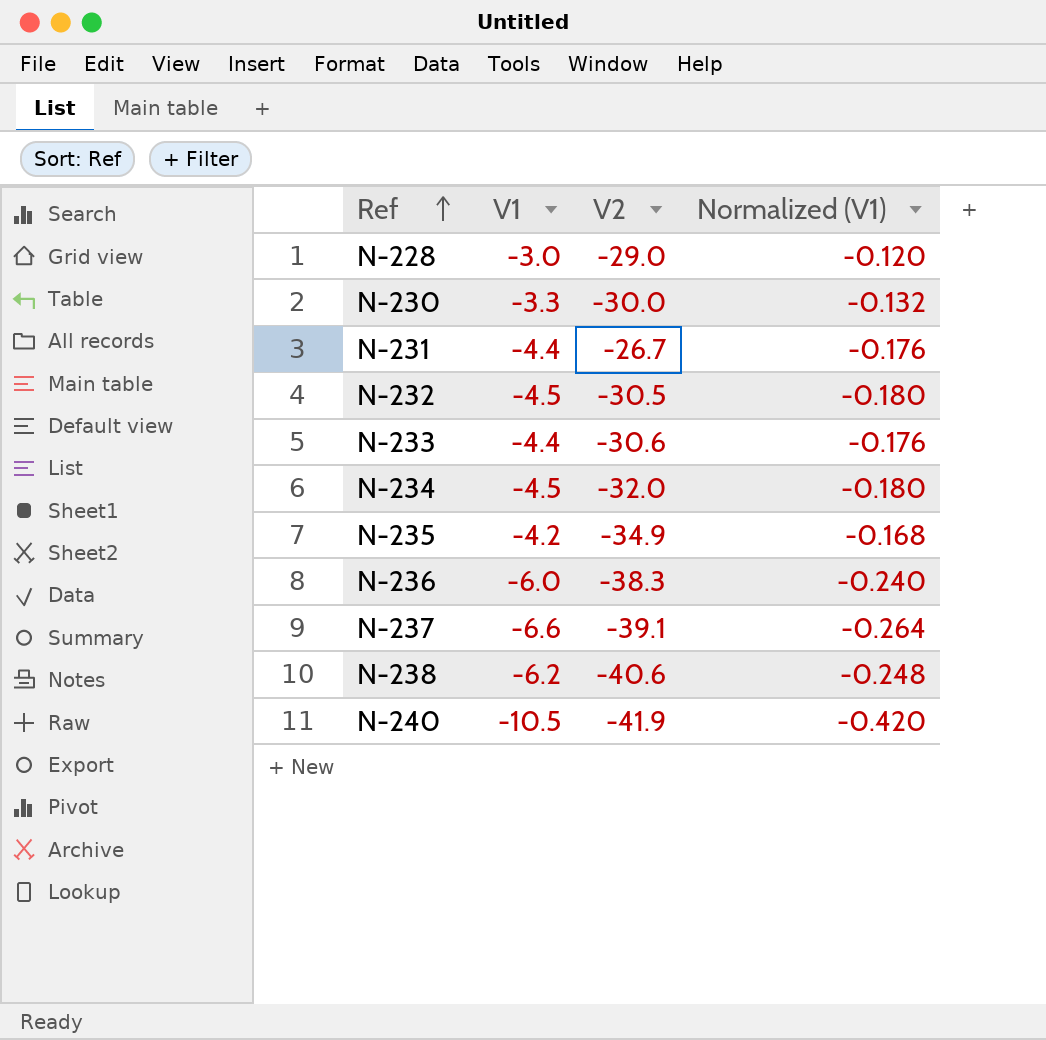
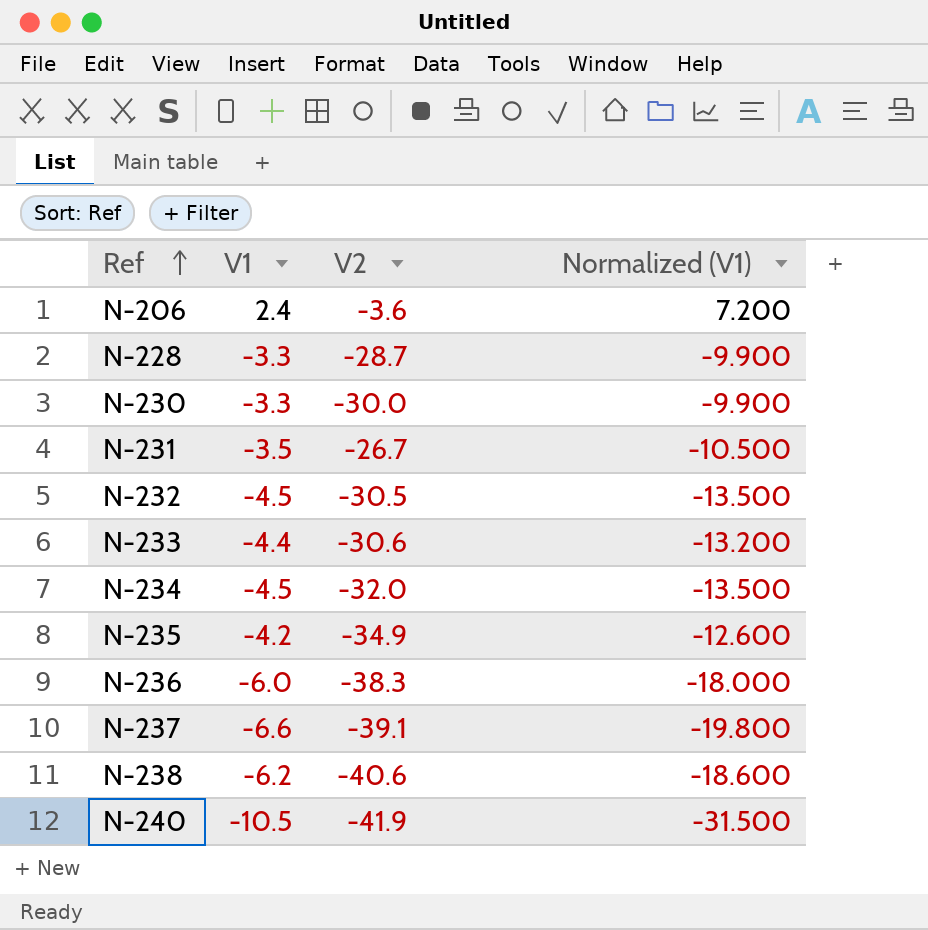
column Normalized (V1) | formula: [V1] * 0.04 -> [V1] * 3
row N-206: none -> 2.4 | -3.6 | 7.200
N-228 | V1: -3.0 -> -3.3
N-228 | V2: -29.0 -> -28.7
N-231 | V1: -4.4 -> -3.5

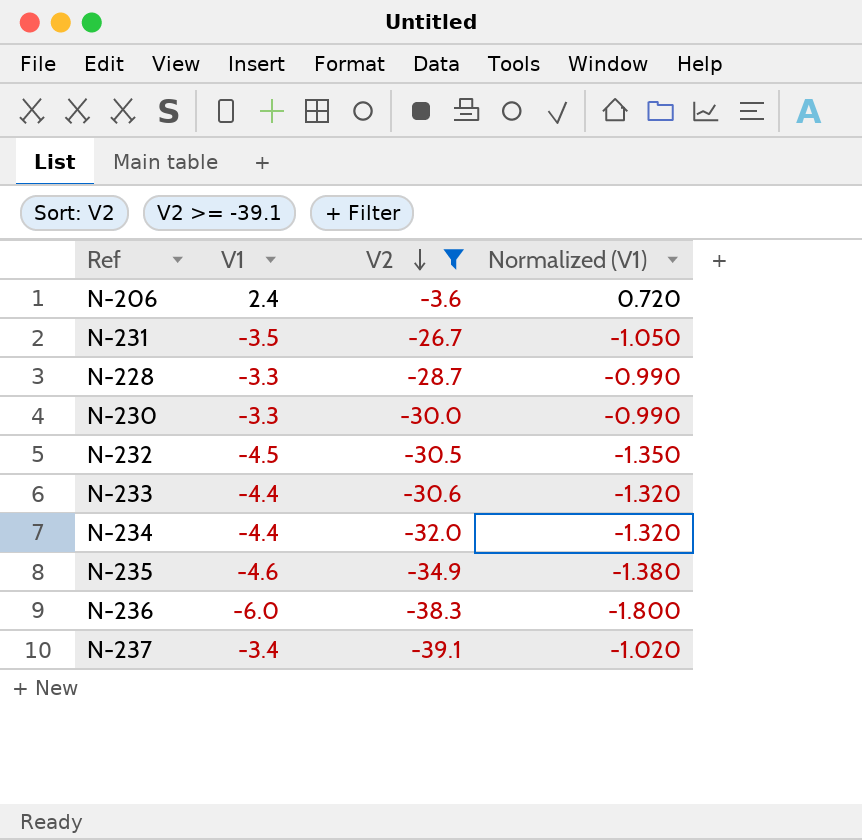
filter: none -> V2 >= -39.1
row order: Ref ascending -> V2 descending
column Normalized (V1) | formula: [V1] * 3 -> [V1] * 0.3
N-234 | V1: -4.5 -> -4.4
N-235 | V1: -4.2 -> -4.6
N-237 | V1: -6.6 -> -3.4

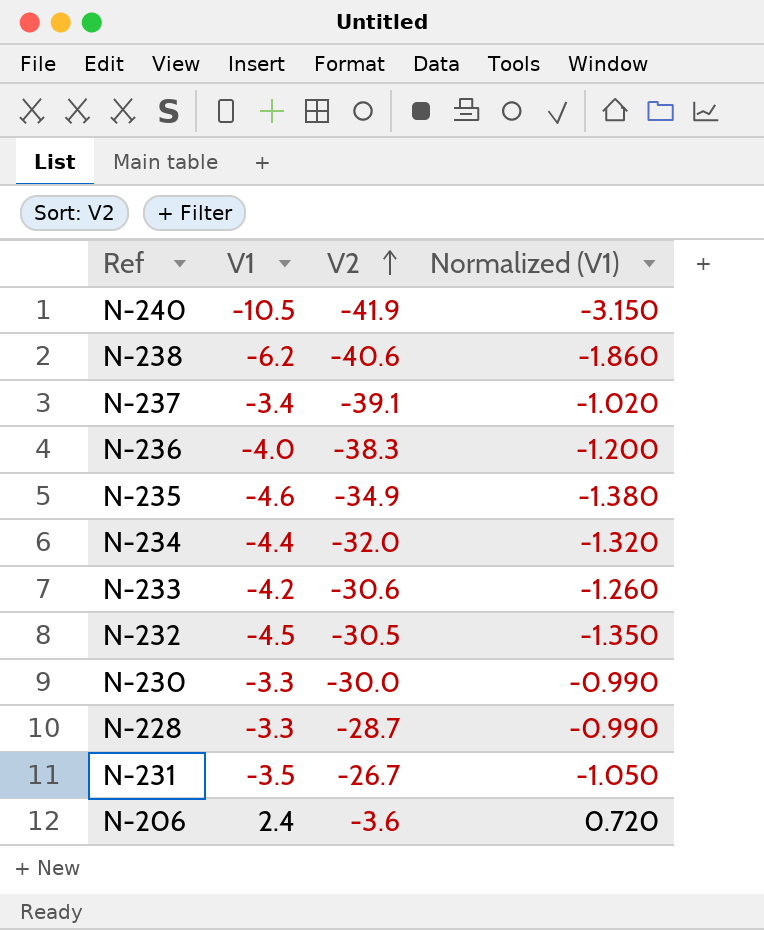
filter: V2 >= -39.1 -> none
row order: V2 descending -> V2 ascending
N-236 | V1: -6.0 -> -4.0
N-236 | Normalized (V1): -1.800 -> -1.200
N-233 | V1: -4.4 -> -4.2
N-233 | Normalized (V1): -1.320 -> -1.260

